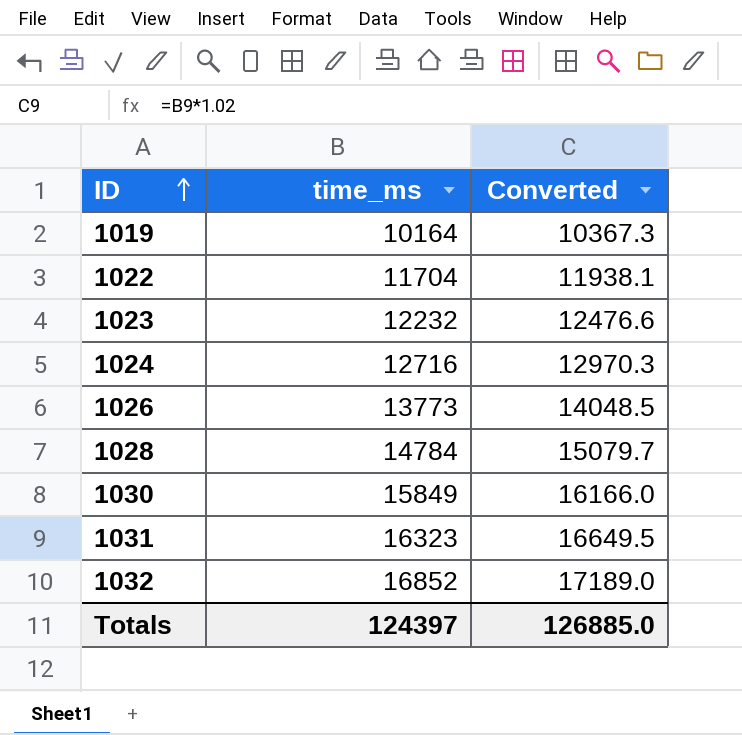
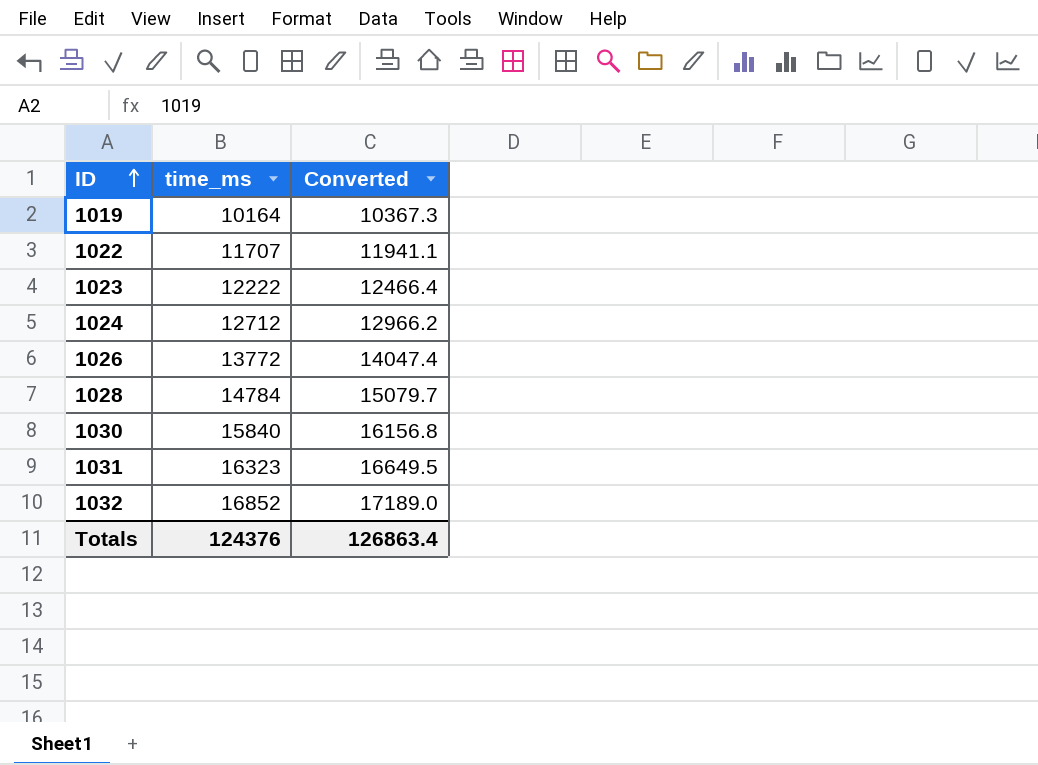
1022 | time_ms: 11704 -> 11707
1022 | Converted: 11938.1 -> 11941.1
1023 | time_ms: 12232 -> 12222
1023 | Converted: 12476.6 -> 12466.4
1024 | time_ms: 12716 -> 12712
1024 | Converted: 12970.3 -> 12966.2
1026 | time_ms: 13773 -> 13772
1026 | Converted: 14048.5 -> 14047.4
1030 | time_ms: 15849 -> 15840
1030 | Converted: 16166.0 -> 16156.8
Totals | time_ms: 124397 -> 124376
Totals | Converted: 126885.0 -> 126863.4

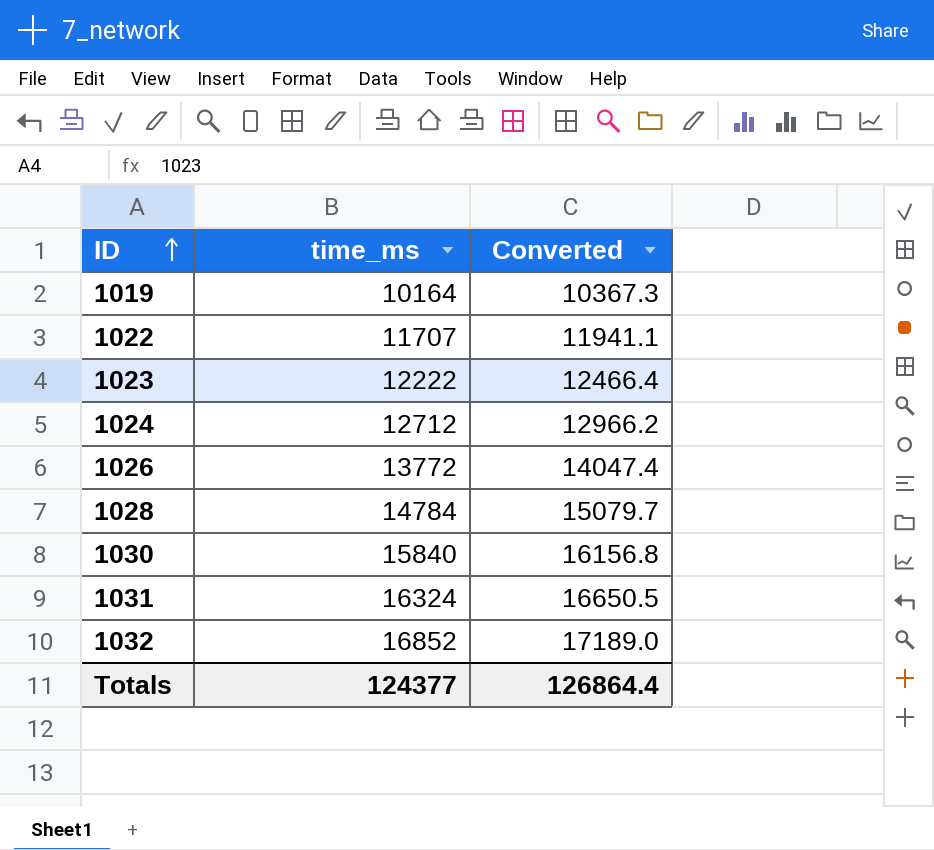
1031 | time_ms: 16323 -> 16324
1031 | Converted: 16649.5 -> 16650.5
Totals | time_ms: 124376 -> 124377
Totals | Converted: 126863.4 -> 126864.4

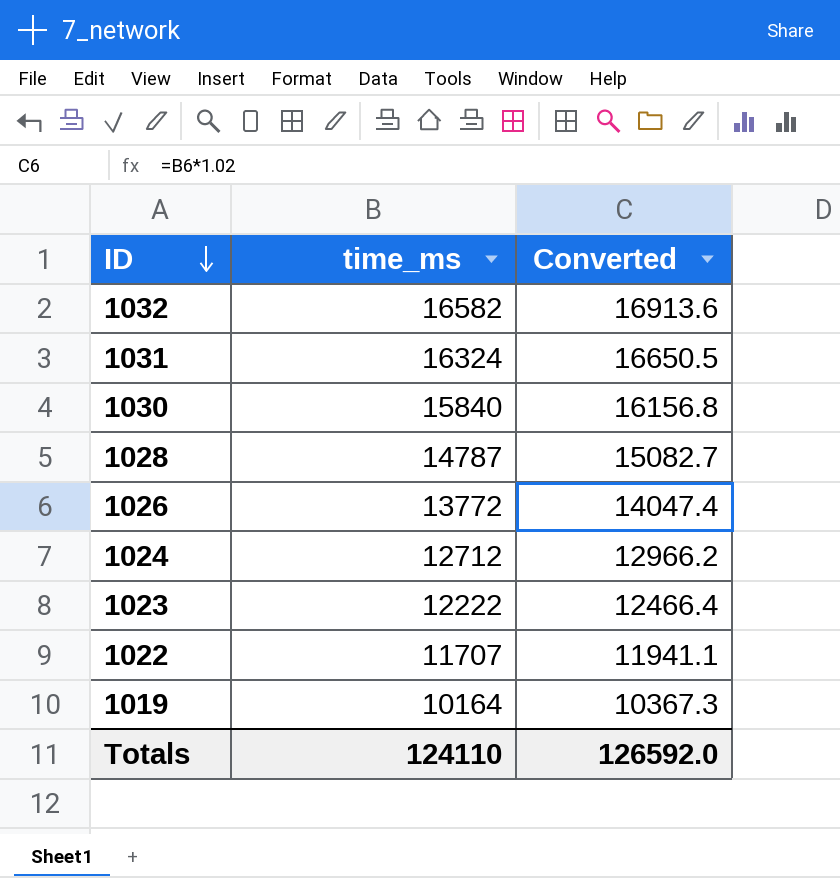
row order: ID ascending -> ID descending
1032 | time_ms: 16852 -> 16582
1032 | Converted: 17189.0 -> 16913.6
1028 | time_ms: 14784 -> 14787
1028 | Converted: 15079.7 -> 15082.7
Totals | time_ms: 124377 -> 124110
Totals | Converted: 126864.4 -> 126592.0

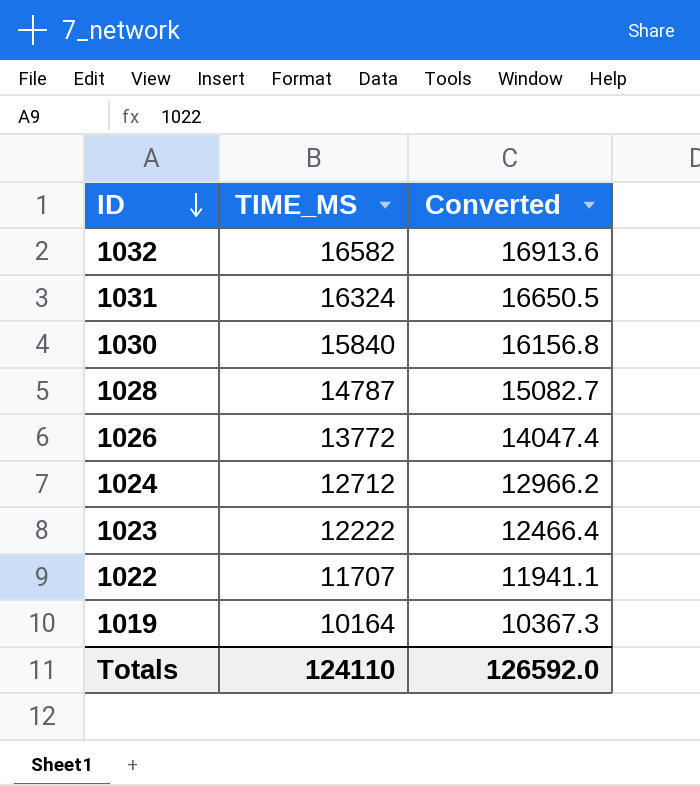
column name: time_ms -> TIME_MS

